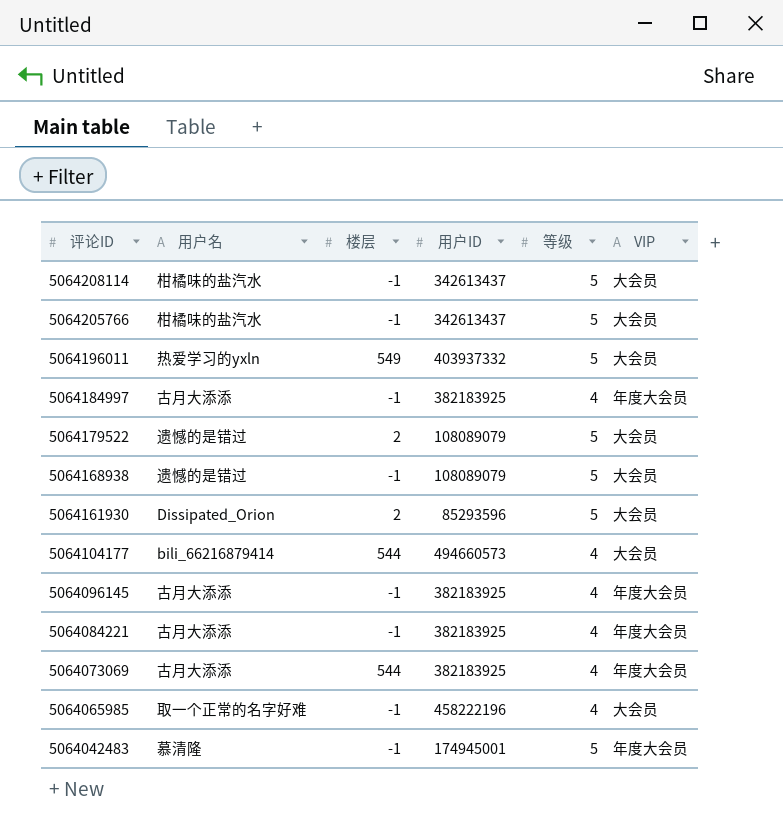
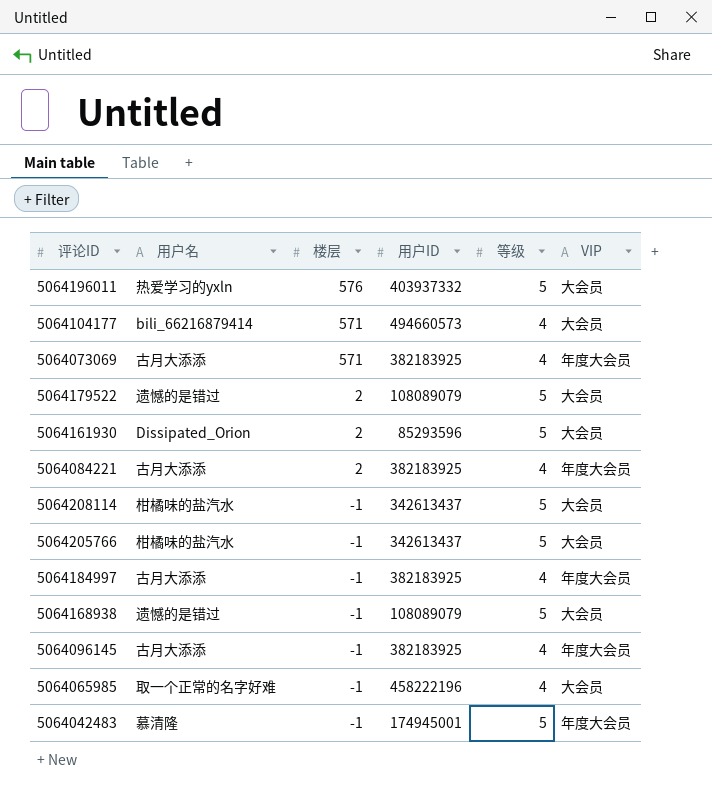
row order: 评论ID descending -> 楼层 descending
5064196011 | 楼层: 549 -> 576
5064104177 | 楼层: 544 -> 571
5064073069 | 楼层: 544 -> 571
5064084221 | 楼层: -1 -> 2

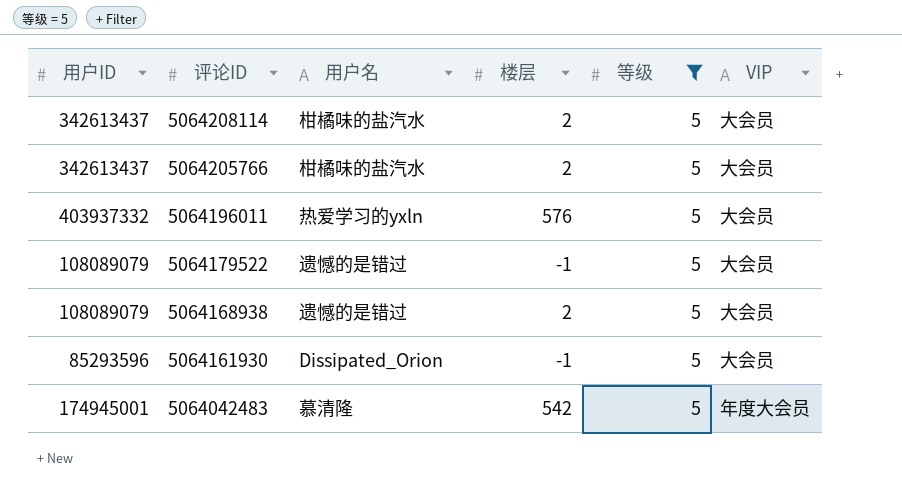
filter: none -> 等级 = 5
row order: 楼层 descending -> 评论ID descending
column 用户ID | position: 4 -> 1
5064208114 | 楼层: -1 -> 2
5064205766 | 楼层: -1 -> 2
5064179522 | 楼层: 2 -> -1
5064168938 | 楼层: -1 -> 2
5064161930 | 楼层: 2 -> -1
5064042483 | 楼层: -1 -> 542

